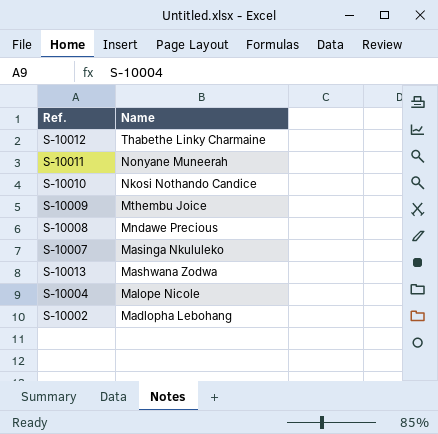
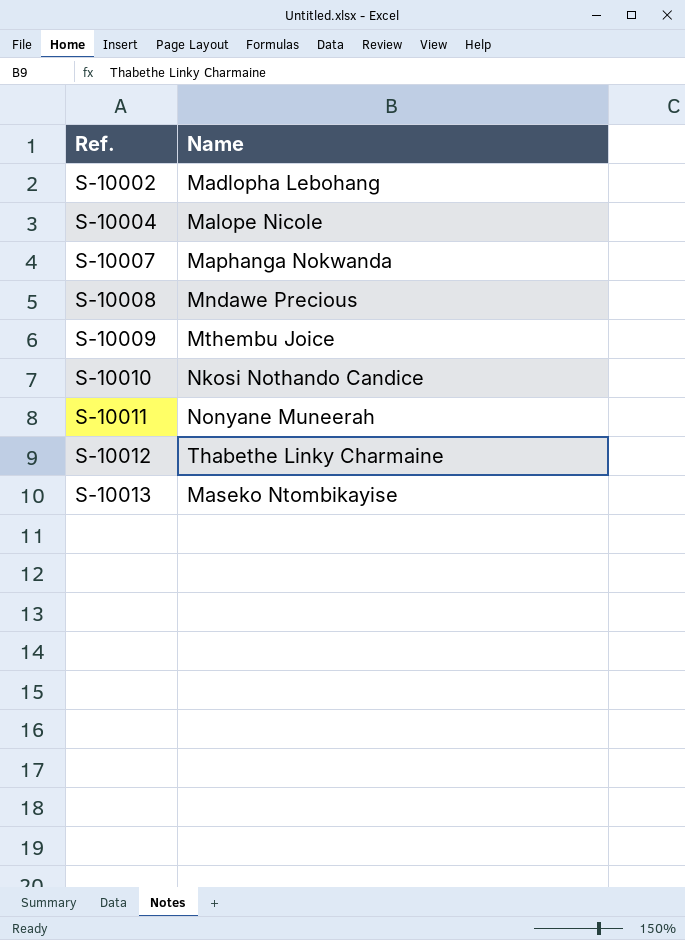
row order: Name descending -> Ref. ascending
S-10007 | Name: Masinga Nkululeko -> Maphanga Nokwanda
S-10013 | Name: Mashwana Zodwa -> Maseko Ntombikayise

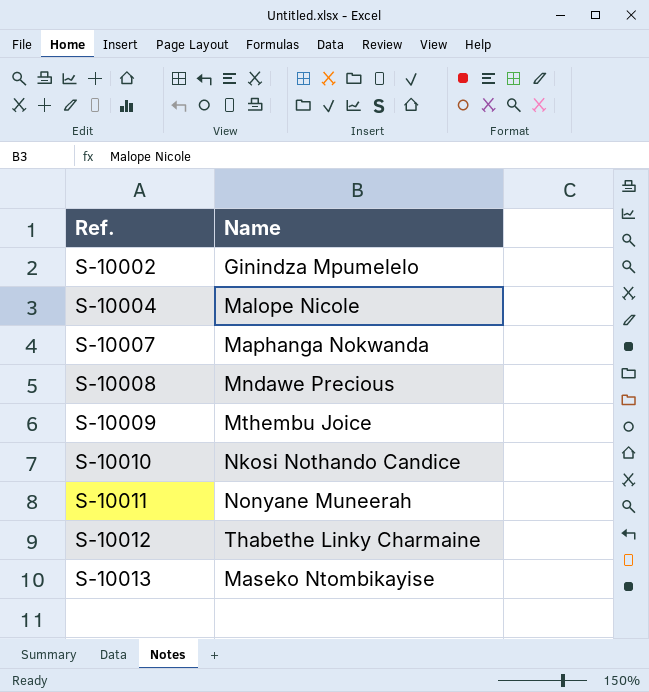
S-10002 | Name: Madlopha Lebohang -> Ginindza Mpumelelo

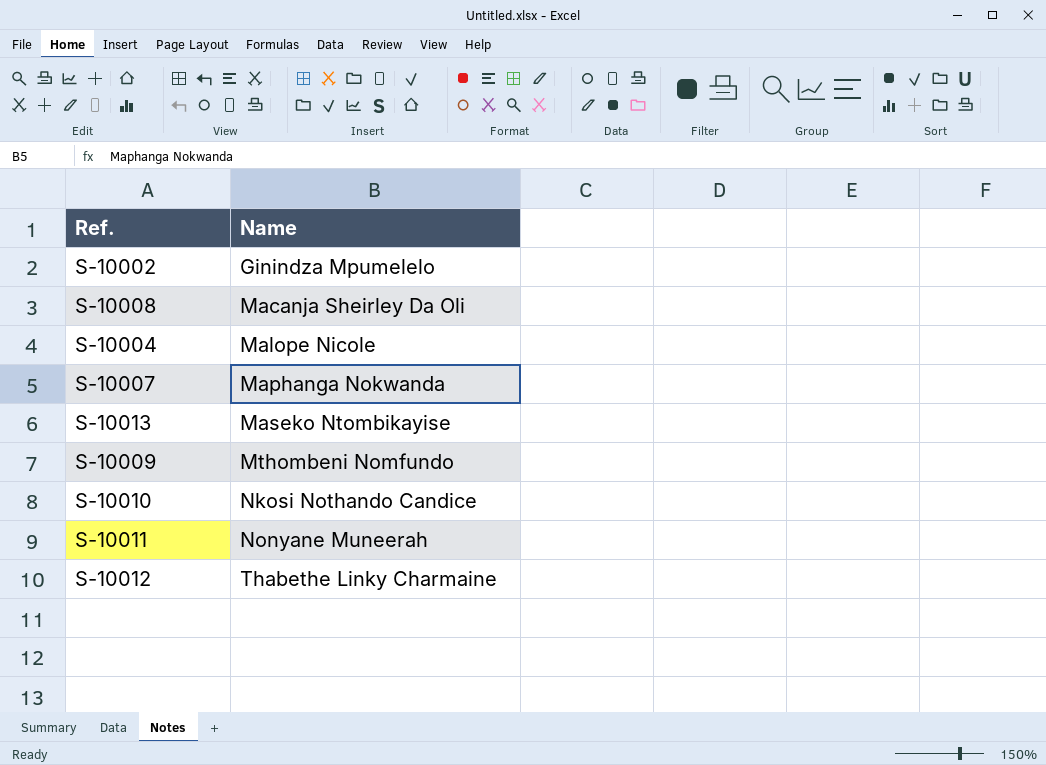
row order: Ref. ascending -> Name ascending
S-10008 | Name: Mndawe Precious -> Macanja Sheirley Da Oli
S-10009 | Name: Mthembu Joice -> Mthombeni Nomfundo

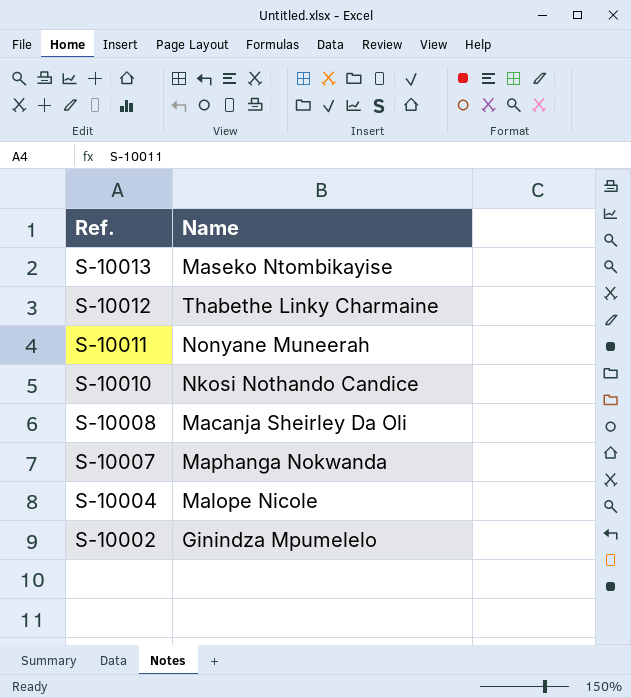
row order: Name ascending -> Ref. descending
row S-10009: Mthombeni Nomfundo -> none

